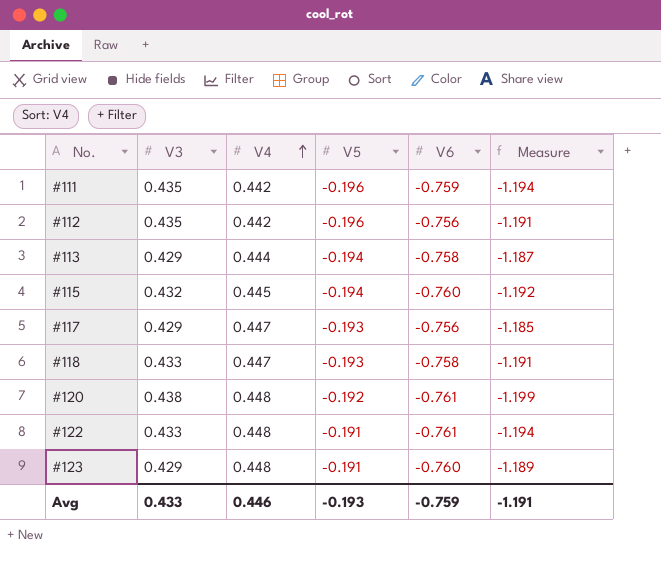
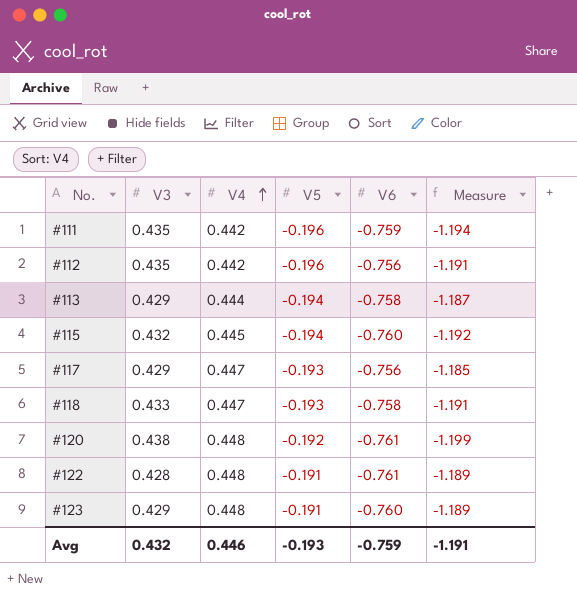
#122 | V3: 0.433 -> 0.428
#122 | Measure: -1.194 -> -1.189
Avg | V3: 0.433 -> 0.432

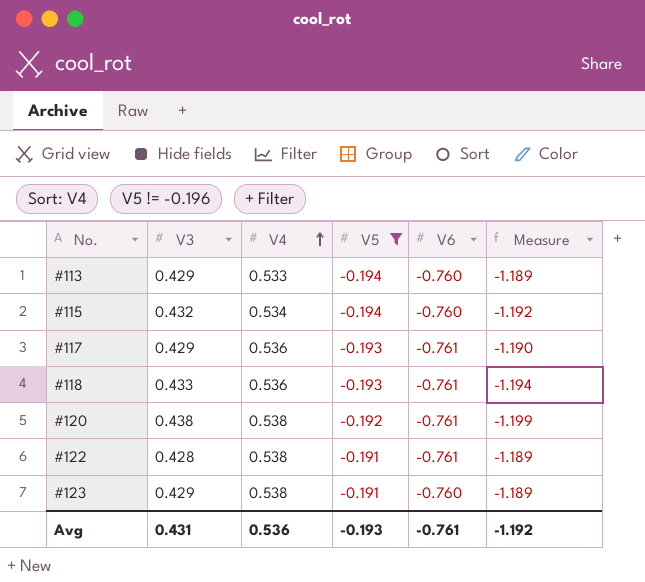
filter: none -> V5 != -0.196
#113 | V4: 0.444 -> 0.533
#113 | V6: -0.758 -> -0.760
#113 | Measure: -1.187 -> -1.189
#115 | V4: 0.445 -> 0.534
#117 | V4: 0.447 -> 0.536
#117 | V6: -0.756 -> -0.761
#117 | Measure: -1.185 -> -1.190
#118 | V4: 0.447 -> 0.536
#118 | V6: -0.758 -> -0.761
#118 | Measure: -1.191 -> -1.194
#120 | V4: 0.448 -> 0.538
#122 | V4: 0.448 -> 0.538
#123 | V4: 0.448 -> 0.538
Avg | V3: 0.432 -> 0.431
Avg | V4: 0.446 -> 0.536
Avg | V6: -0.759 -> -0.761
Avg | Measure: -1.191 -> -1.192

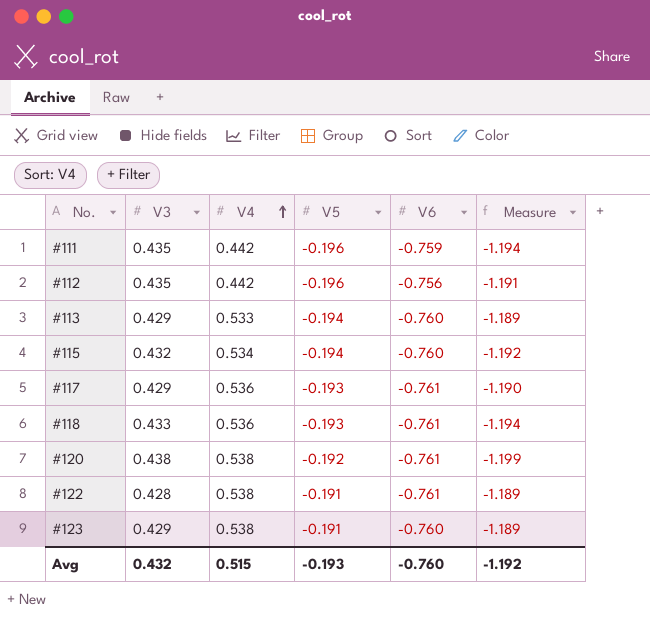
filter: V5 != -0.196 -> none
Avg | V3: 0.431 -> 0.432
Avg | V4: 0.536 -> 0.515
Avg | V6: -0.761 -> -0.760

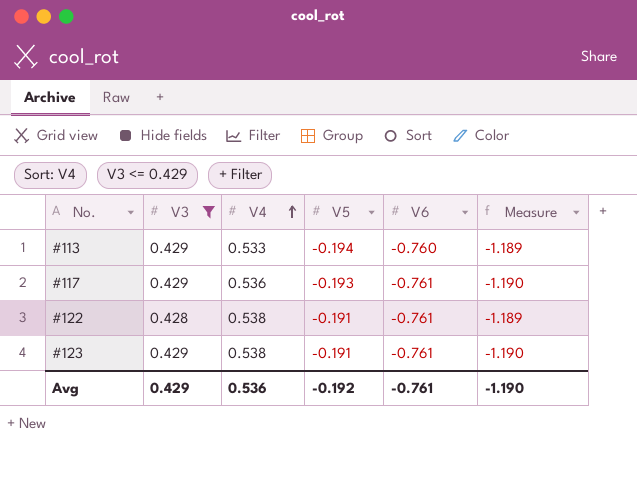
filter: none -> V3 <= 0.429
#123 | V6: -0.760 -> -0.761
#123 | Measure: -1.189 -> -1.190
Avg | V3: 0.432 -> 0.429
Avg | V4: 0.515 -> 0.536
Avg | V5: -0.193 -> -0.192
Avg | V6: -0.760 -> -0.761
Avg | Measure: -1.192 -> -1.190

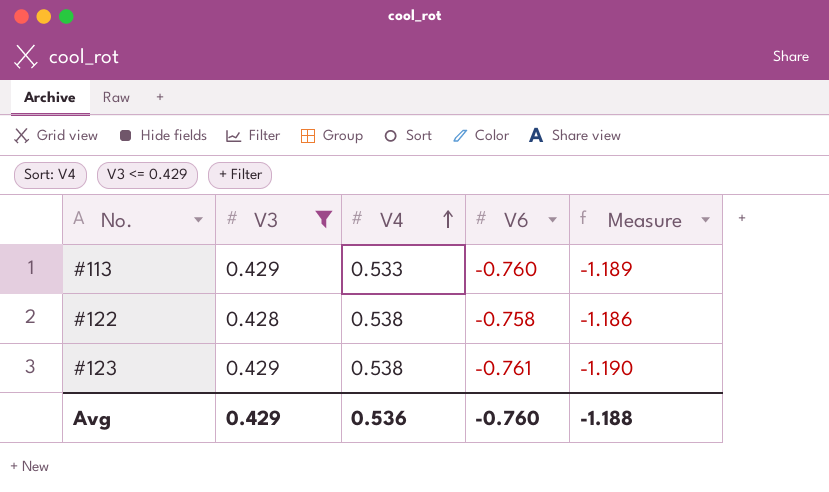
column V5 | position: 4 -> none
row #117: 0.429 | 0.536 | -0.193 | -0.761 | -1.190 -> none
#122 | V6: -0.761 -> -0.758
#122 | Measure: -1.189 -> -1.186
Avg | V6: -0.761 -> -0.760
Avg | Measure: -1.190 -> -1.188

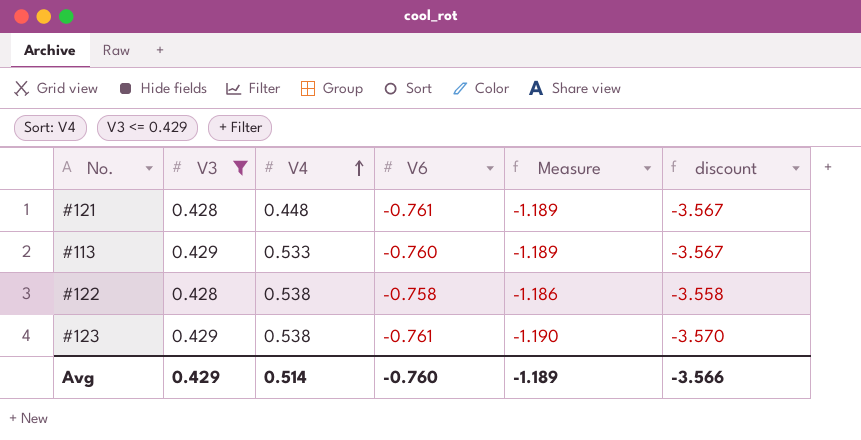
column discount | formula: none -> [Measure] * 3
row #121: none -> 0.428 | 0.448 | -0.761 | -1.189 | -3.567
Avg | V4: 0.536 -> 0.514
Avg | Measure: -1.188 -> -1.189

